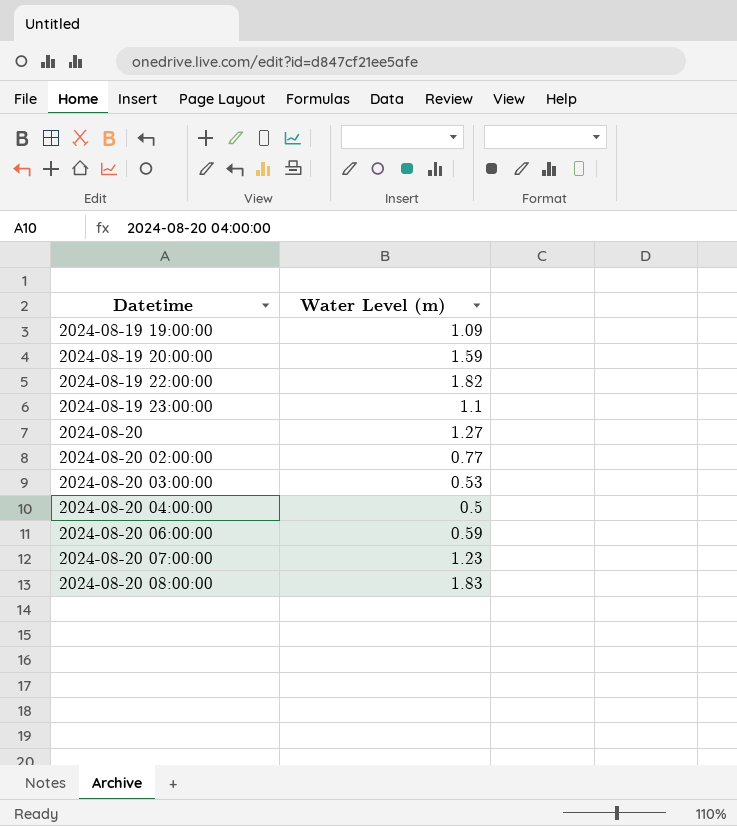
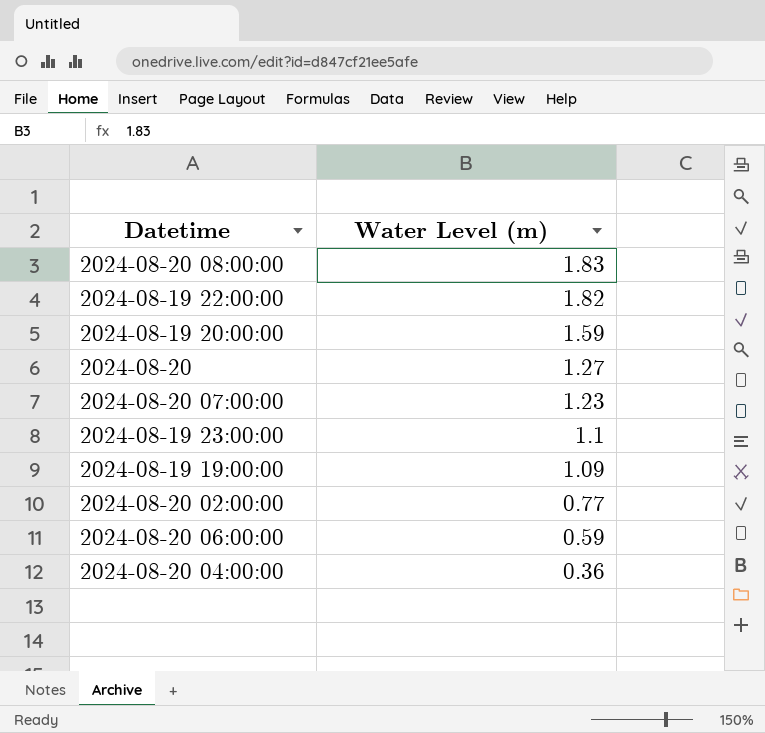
row order: Datetime ascending -> Water Level (m) descending
row 2024-08-20 03:00:00: 0.53 -> none
2024-08-20 04:00:00 | Water Level (m): 0.5 -> 0.36

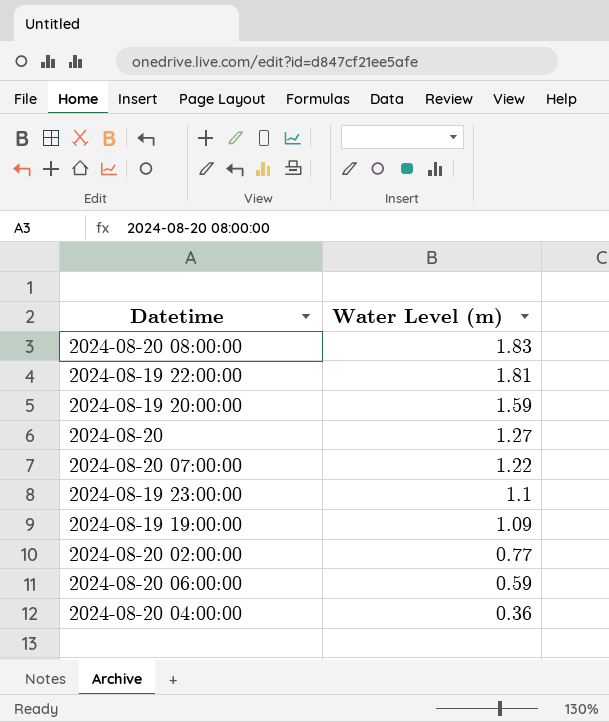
2024-08-19 22:00:00 | Water Level (m): 1.82 -> 1.81
2024-08-20 07:00:00 | Water Level (m): 1.23 -> 1.22

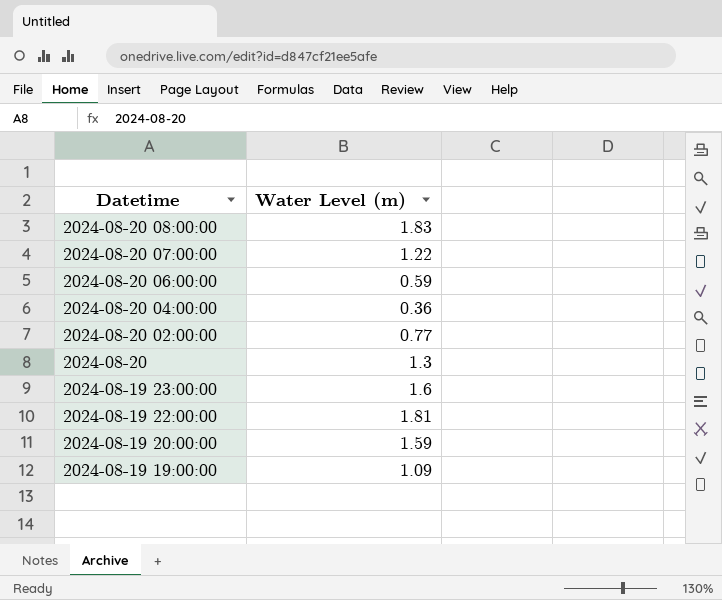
row order: Water Level (m) descending -> Datetime descending
2024-08-20 | Water Level (m): 1.27 -> 1.3
2024-08-19 23:00:00 | Water Level (m): 1.1 -> 1.6

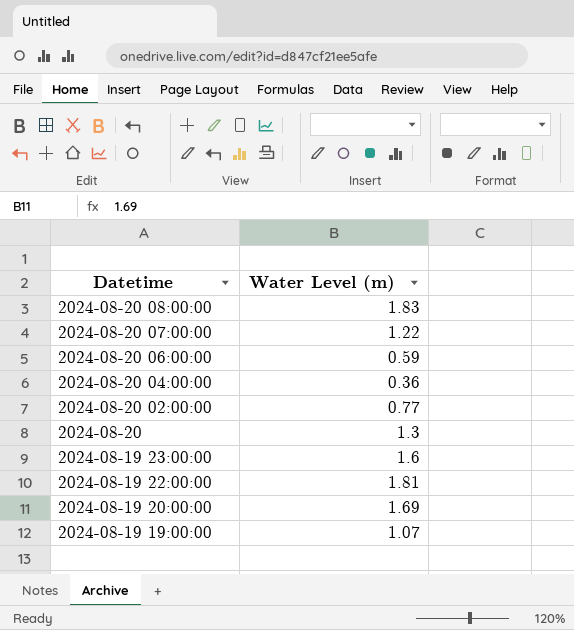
2024-08-19 20:00:00 | Water Level (m): 1.59 -> 1.69
2024-08-19 19:00:00 | Water Level (m): 1.09 -> 1.07

